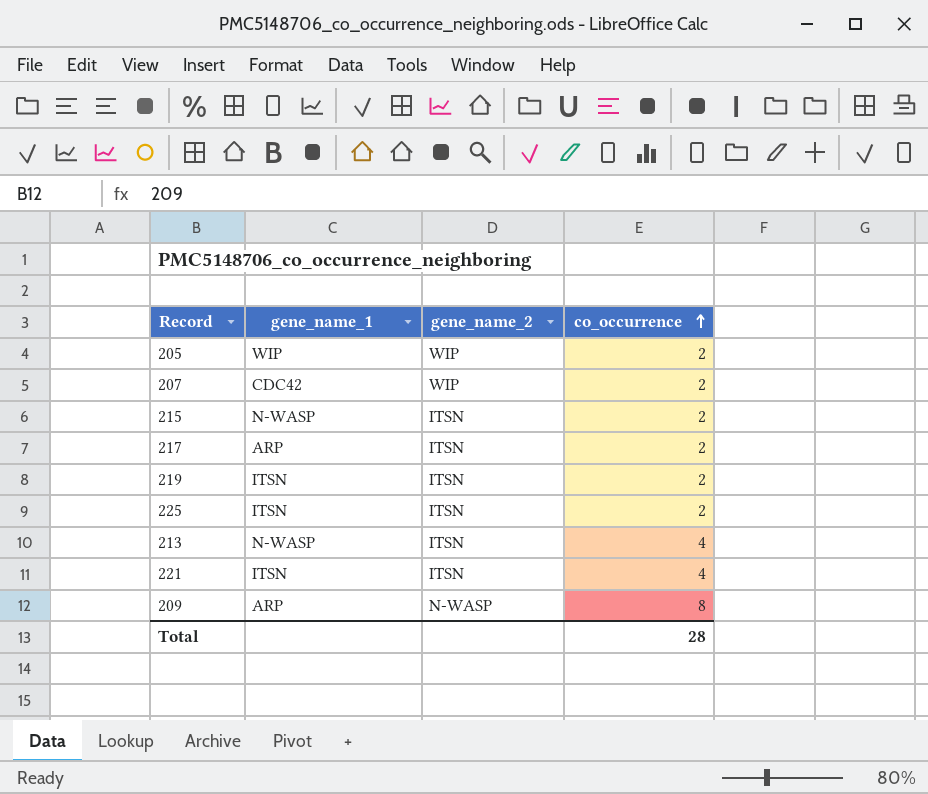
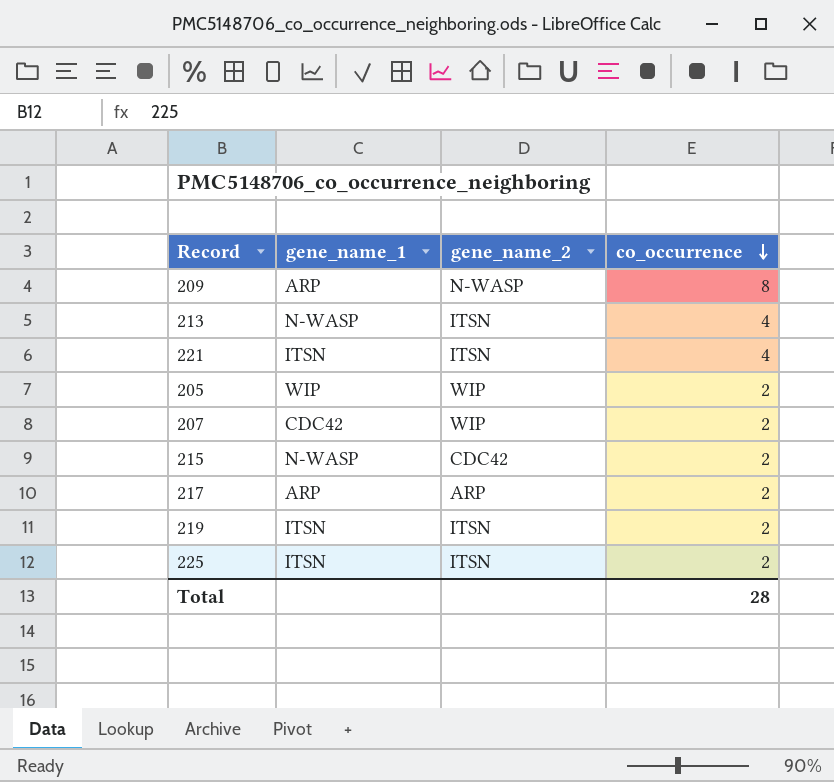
row order: co_occurrence ascending -> co_occurrence descending
215 | gene_name_2: ITSN -> CDC42
217 | gene_name_2: ITSN -> ARP

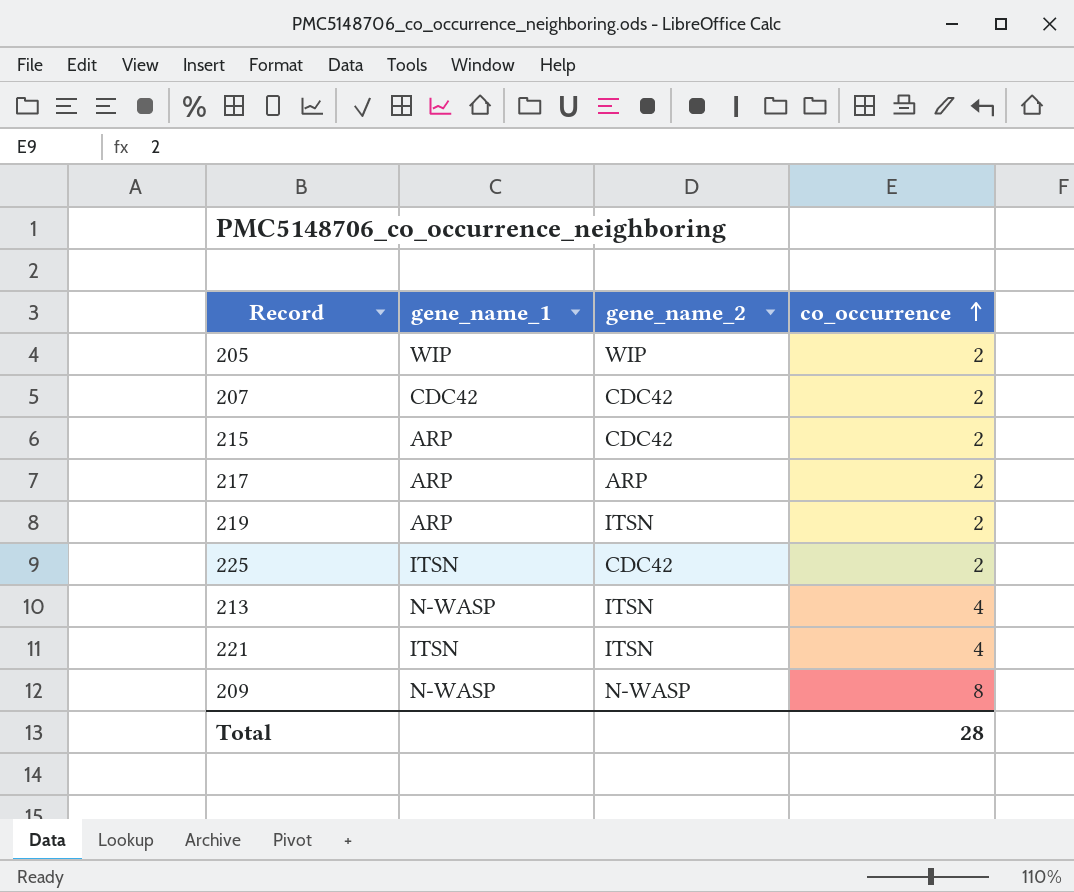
row order: co_occurrence descending -> co_occurrence ascending
207 | gene_name_2: WIP -> CDC42
215 | gene_name_1: N-WASP -> ARP
219 | gene_name_1: ITSN -> ARP
225 | gene_name_2: ITSN -> CDC42
209 | gene_name_1: ARP -> N-WASP

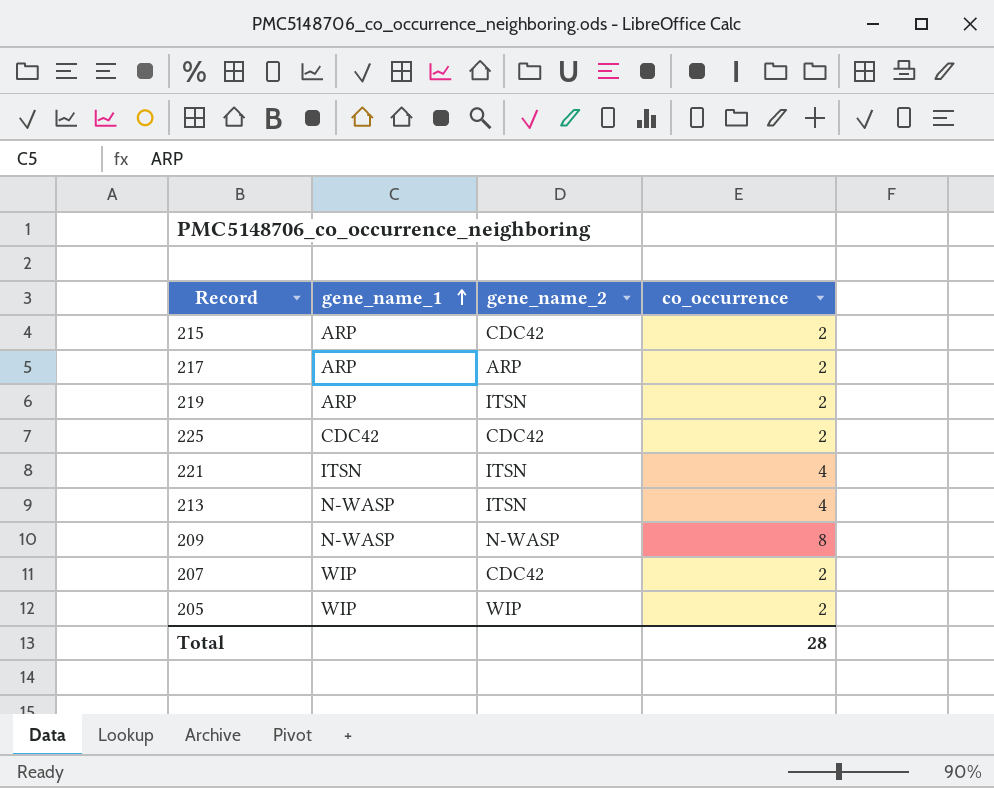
row order: co_occurrence ascending -> gene_name_1 ascending
225 | gene_name_1: ITSN -> CDC42
207 | gene_name_1: CDC42 -> WIP

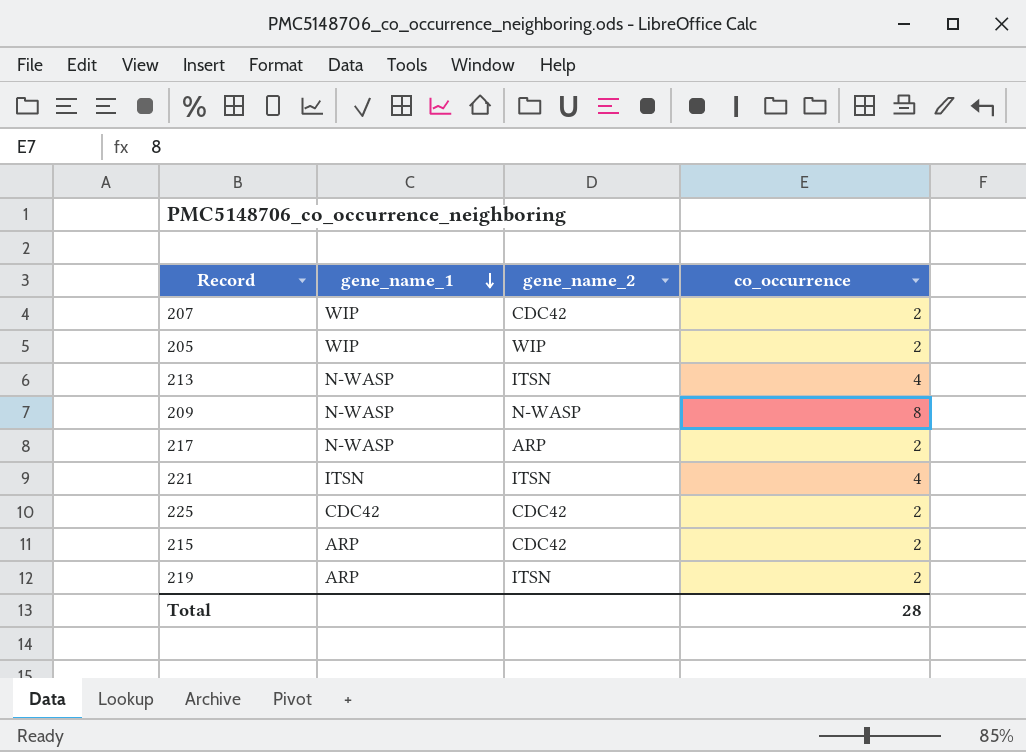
row order: gene_name_1 ascending -> gene_name_1 descending
217 | gene_name_1: ARP -> N-WASP

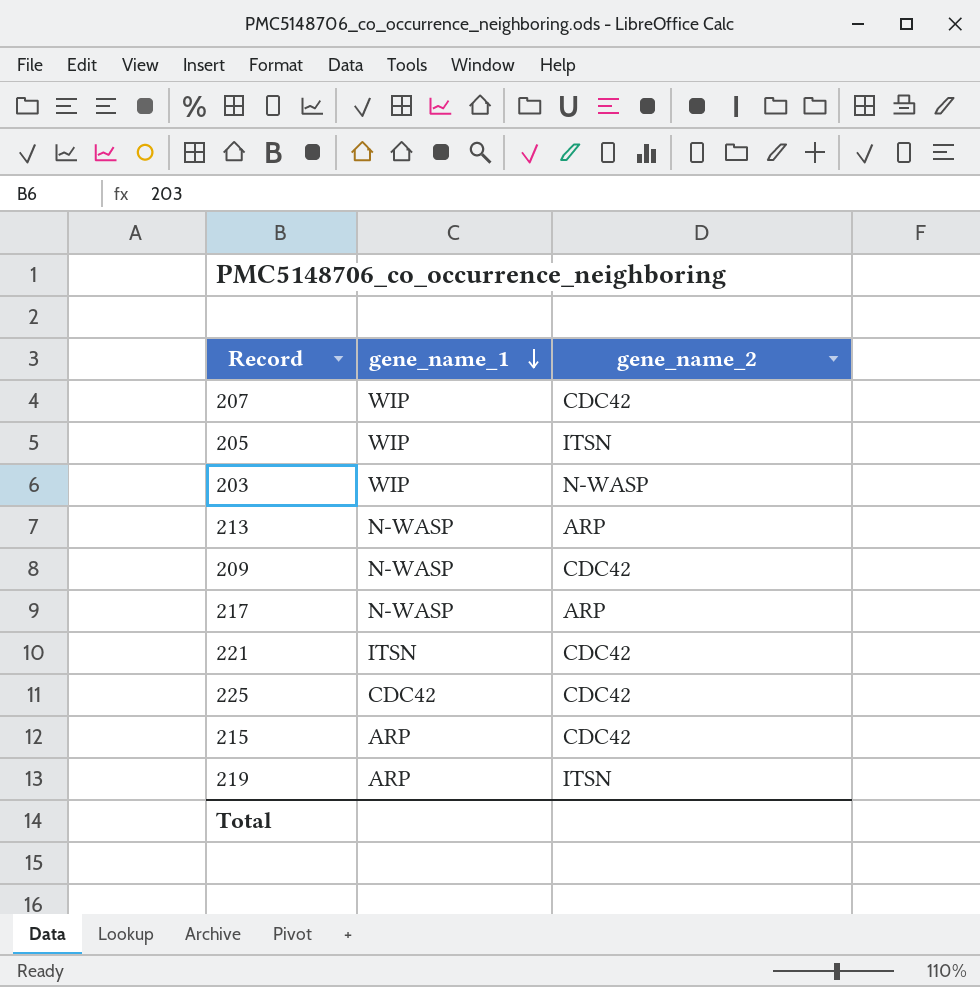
column co_occurrence | position: 4 -> none
205 | gene_name_2: WIP -> ITSN
row 203: none -> WIP | N-WASP
213 | gene_name_2: ITSN -> ARP
209 | gene_name_2: N-WASP -> CDC42
221 | gene_name_2: ITSN -> CDC42

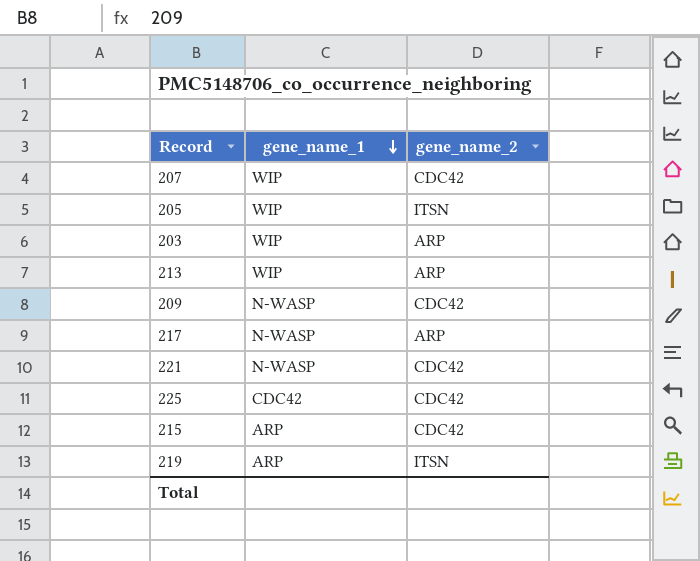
203 | gene_name_2: N-WASP -> ARP
213 | gene_name_1: N-WASP -> WIP
221 | gene_name_1: ITSN -> N-WASP

